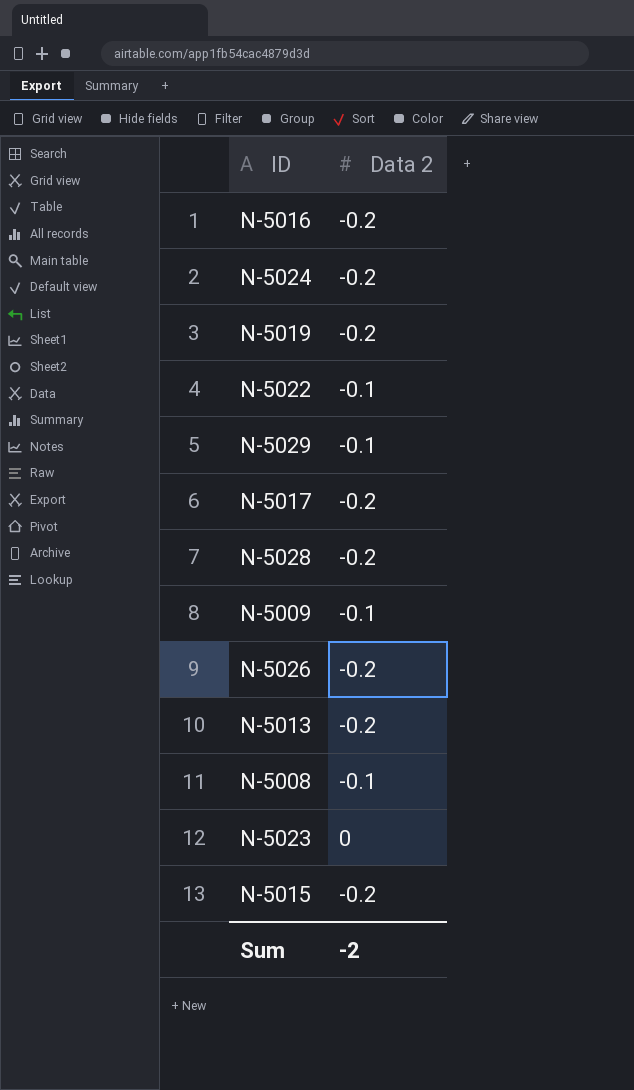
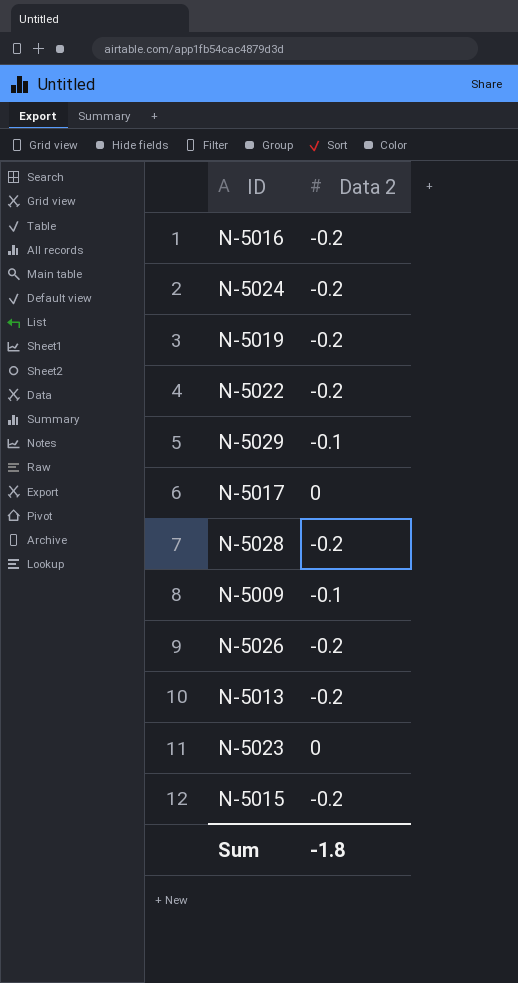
row N-5008: -0.1 -> none
N-5022 | Data 2: -0.1 -> -0.2
N-5017 | Data 2: -0.2 -> 0
Sum | Data 2: -2 -> -1.8

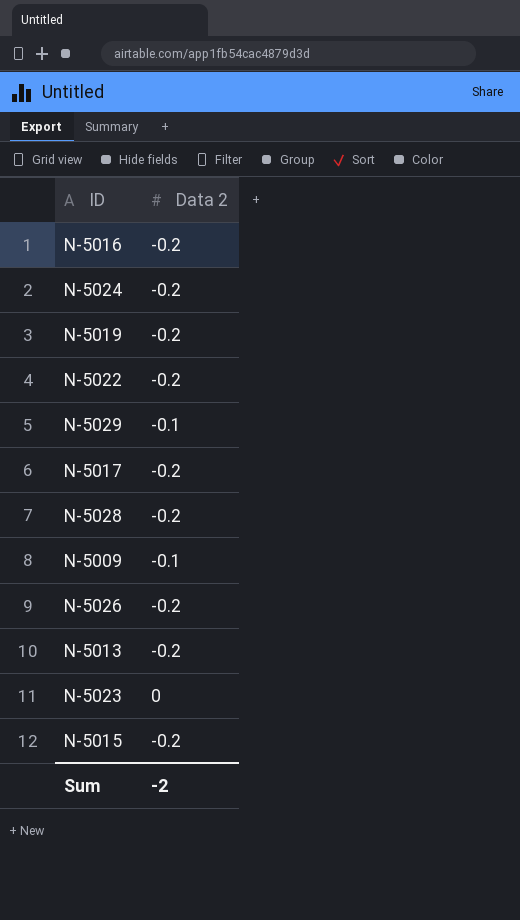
N-5017 | Data 2: 0 -> -0.2
Sum | Data 2: -1.8 -> -2

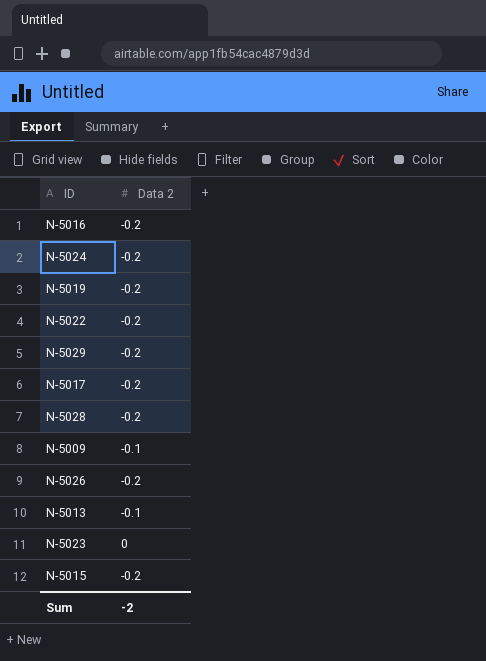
N-5029 | Data 2: -0.1 -> -0.2
N-5013 | Data 2: -0.2 -> -0.1

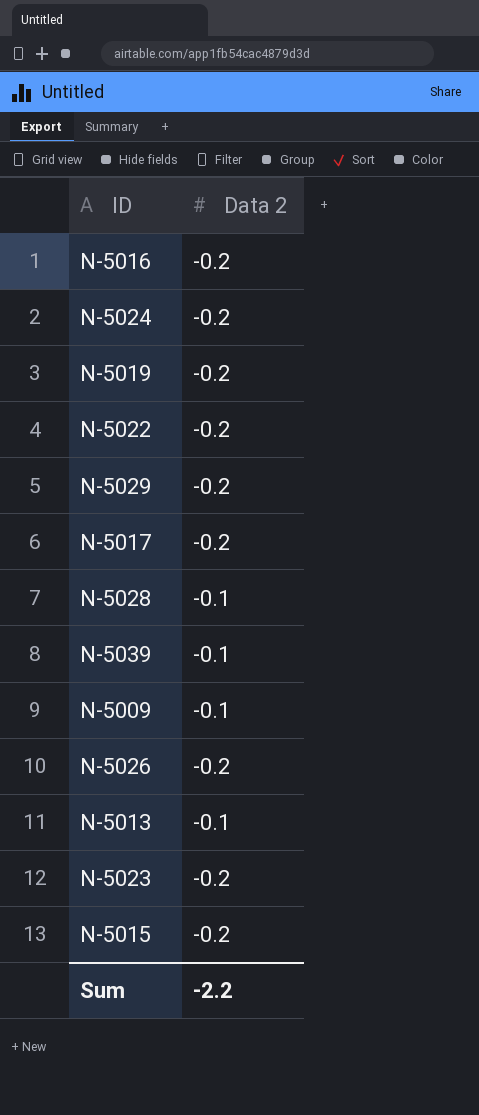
N-5028 | Data 2: -0.2 -> -0.1
row N-5039: none -> -0.1
N-5023 | Data 2: 0 -> -0.2
Sum | Data 2: -2 -> -2.2

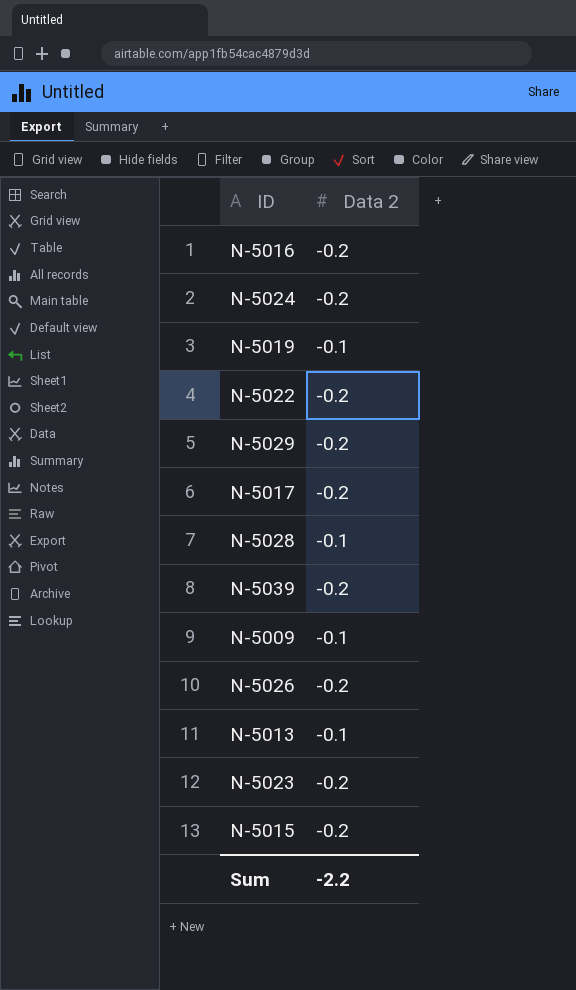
N-5019 | Data 2: -0.2 -> -0.1
N-5039 | Data 2: -0.1 -> -0.2

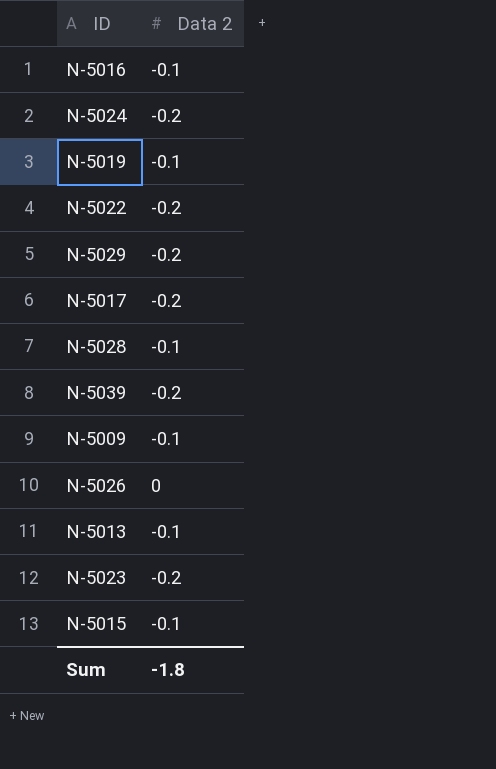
N-5016 | Data 2: -0.2 -> -0.1
N-5026 | Data 2: -0.2 -> 0
N-5015 | Data 2: -0.2 -> -0.1
Sum | Data 2: -2.2 -> -1.8

